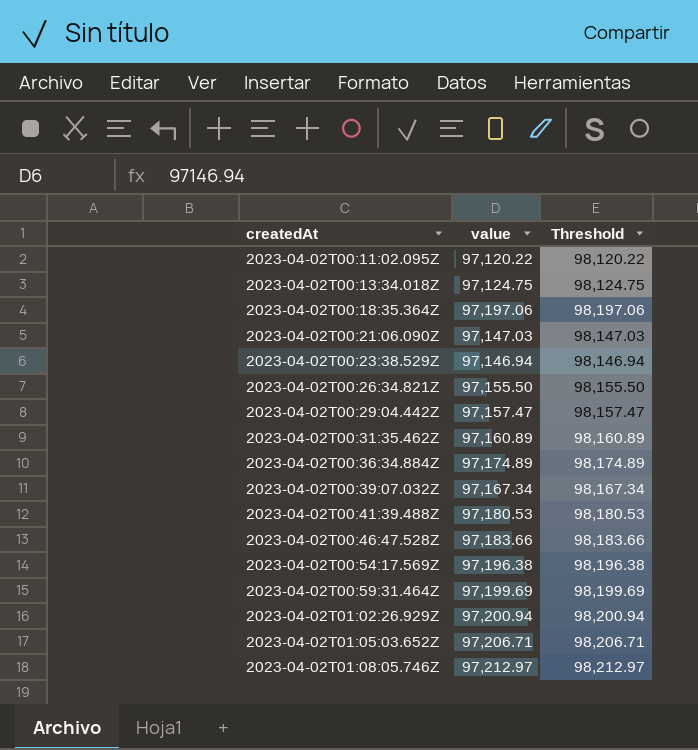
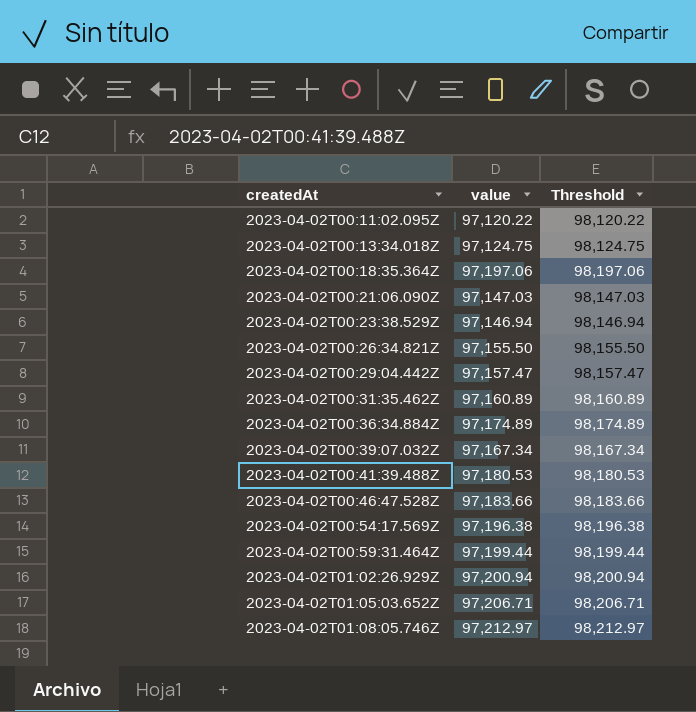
2023-04-02T00:59:31.464Z | value: 97,199.69 -> 97,199.44
2023-04-02T00:59:31.464Z | Threshold: 98,199.69 -> 98,199.44

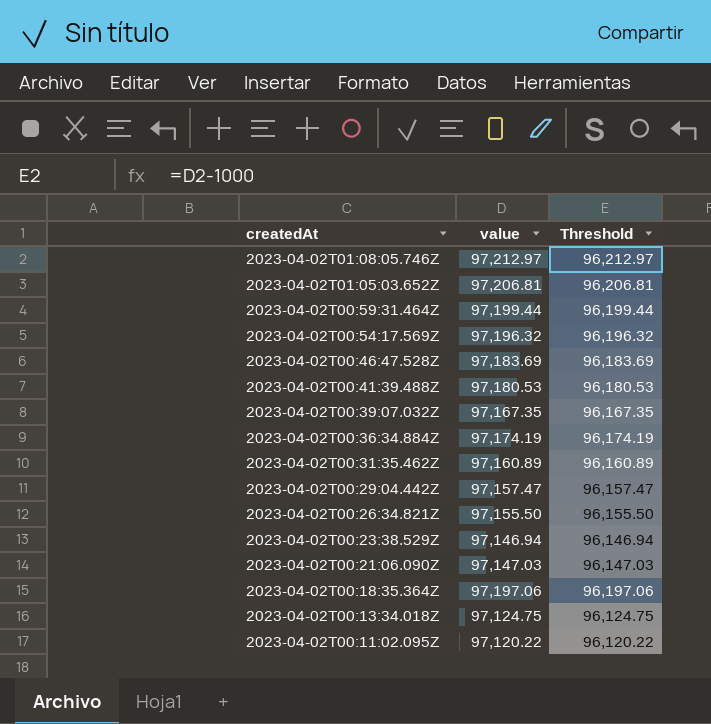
row order: createdAt ascending -> createdAt descending
column Threshold | formula: [value] + 1000 -> [value] - 1000
row 2023-04-02T01:02:26.929Z: 97,200.94 | 98,200.94 -> none
2023-04-02T01:05:03.652Z | value: 97,206.71 -> 97,206.81
2023-04-02T00:54:17.569Z | value: 97,196.38 -> 97,196.32
2023-04-02T00:46:47.528Z | value: 97,183.66 -> 97,183.69
2023-04-02T00:39:07.032Z | value: 97,167.34 -> 97,167.35
2023-04-02T00:36:34.884Z | value: 97,174.89 -> 97,174.19

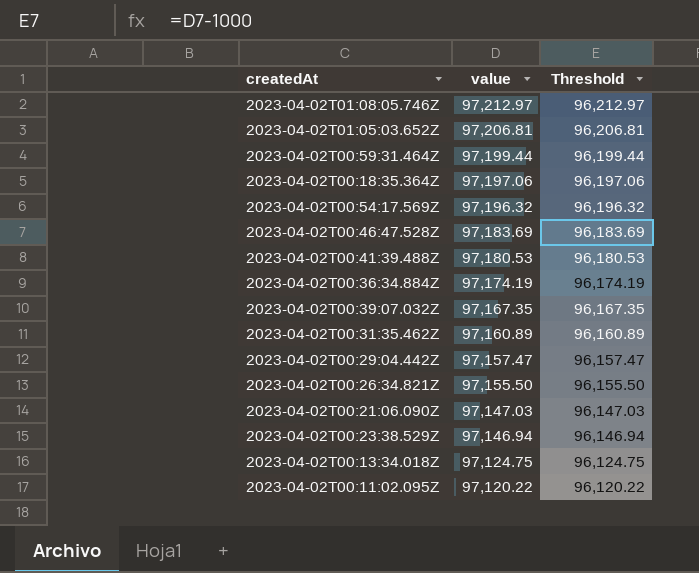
row order: createdAt descending -> value descending

